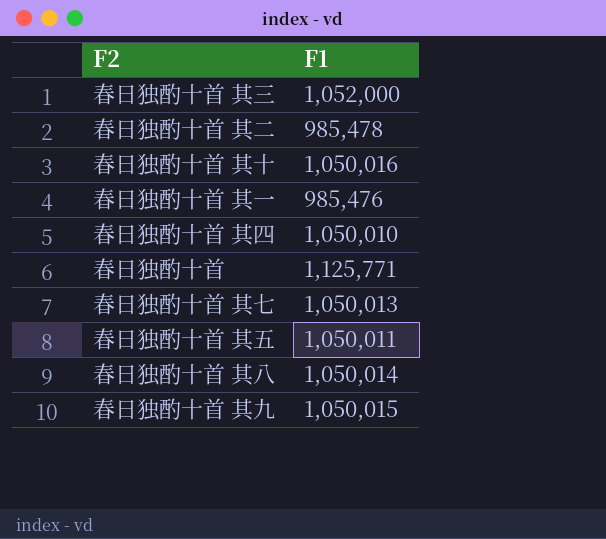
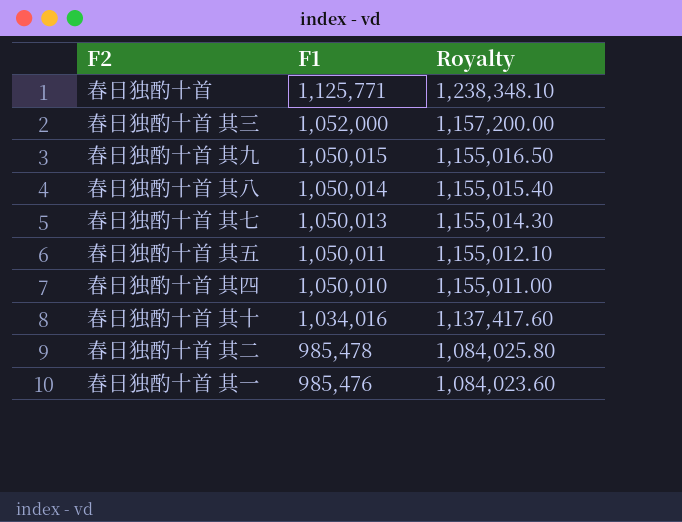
row order: none -> F1 descending
column Royalty | formula: none -> [F1] * 1.1
春日独酌十首 其十 | F1: 1,050,016 -> 1,034,016

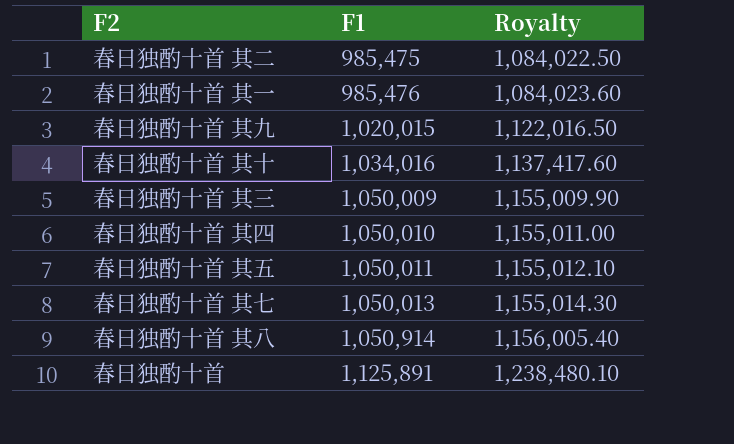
row order: F1 descending -> F1 ascending
春日独酌十首 其二 | F1: 985,478 -> 985,475
春日独酌十首 其二 | Royalty: 1,084,025.80 -> 1,084,022.50
春日独酌十首 其九 | F1: 1,050,015 -> 1,020,015
春日独酌十首 其九 | Royalty: 1,155,016.50 -> 1,122,016.50
春日独酌十首 其三 | F1: 1,052,000 -> 1,050,009
春日独酌十首 其三 | Royalty: 1,157,200.00 -> 1,155,009.90
春日独酌十首 其八 | F1: 1,050,014 -> 1,050,914
春日独酌十首 其八 | Royalty: 1,155,015.40 -> 1,156,005.40
春日独酌十首 | F1: 1,125,771 -> 1,125,891
春日独酌十首 | Royalty: 1,238,348.10 -> 1,238,480.10

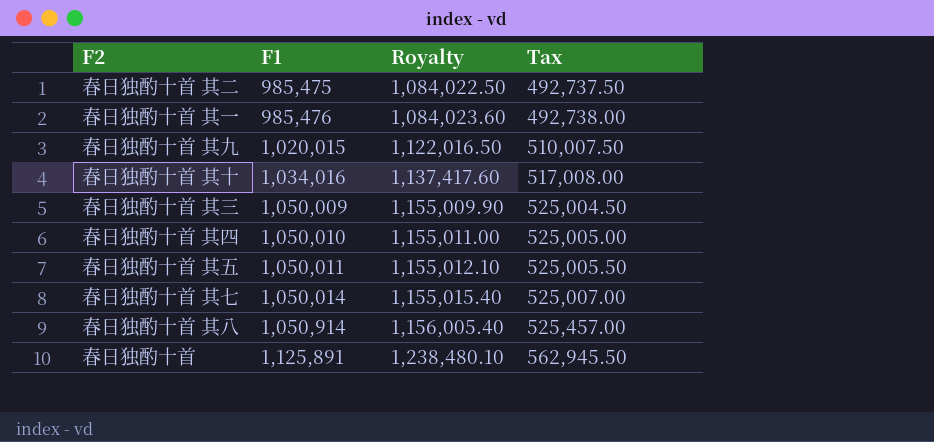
column Tax | formula: none -> [F1] * 0.5
春日独酌十首 其七 | F1: 1,050,013 -> 1,050,014
春日独酌十首 其七 | Royalty: 1,155,014.30 -> 1,155,015.40

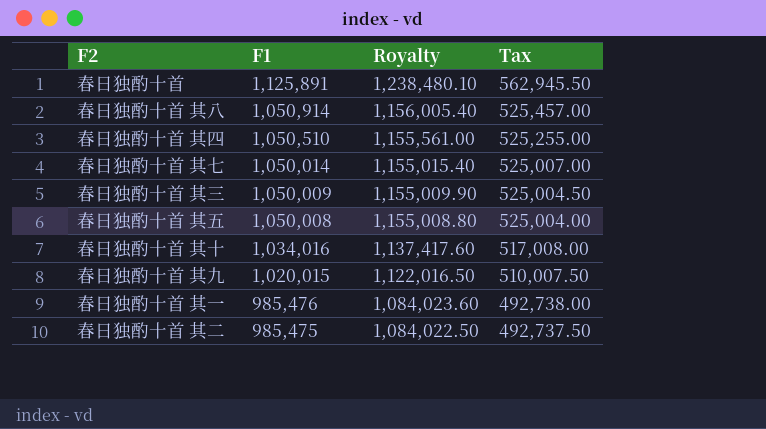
row order: F1 ascending -> F1 descending
春日独酌十首 其四 | F1: 1,050,010 -> 1,050,510
春日独酌十首 其四 | Royalty: 1,155,011.00 -> 1,155,561.00
春日独酌十首 其四 | Tax: 525,005.00 -> 525,255.00
春日独酌十首 其五 | F1: 1,050,011 -> 1,050,008
春日独酌十首 其五 | Royalty: 1,155,012.10 -> 1,155,008.80
春日独酌十首 其五 | Tax: 525,005.50 -> 525,004.00

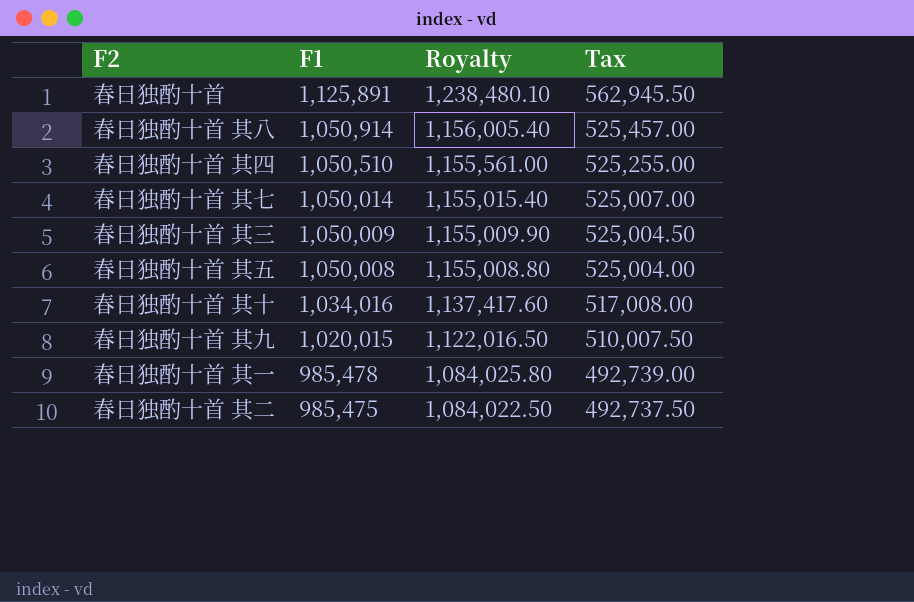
春日独酌十首 其一 | F1: 985,476 -> 985,478
春日独酌十首 其一 | Royalty: 1,084,023.60 -> 1,084,025.80
春日独酌十首 其一 | Tax: 492,738.00 -> 492,739.00

